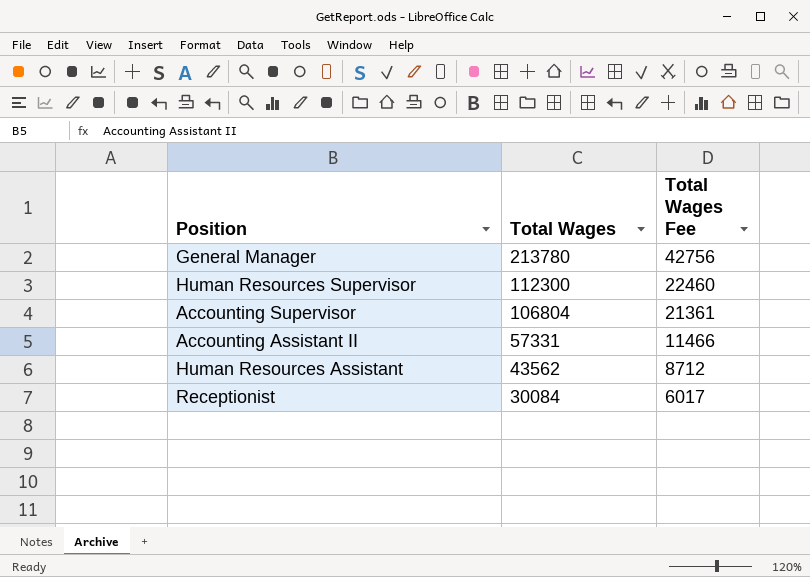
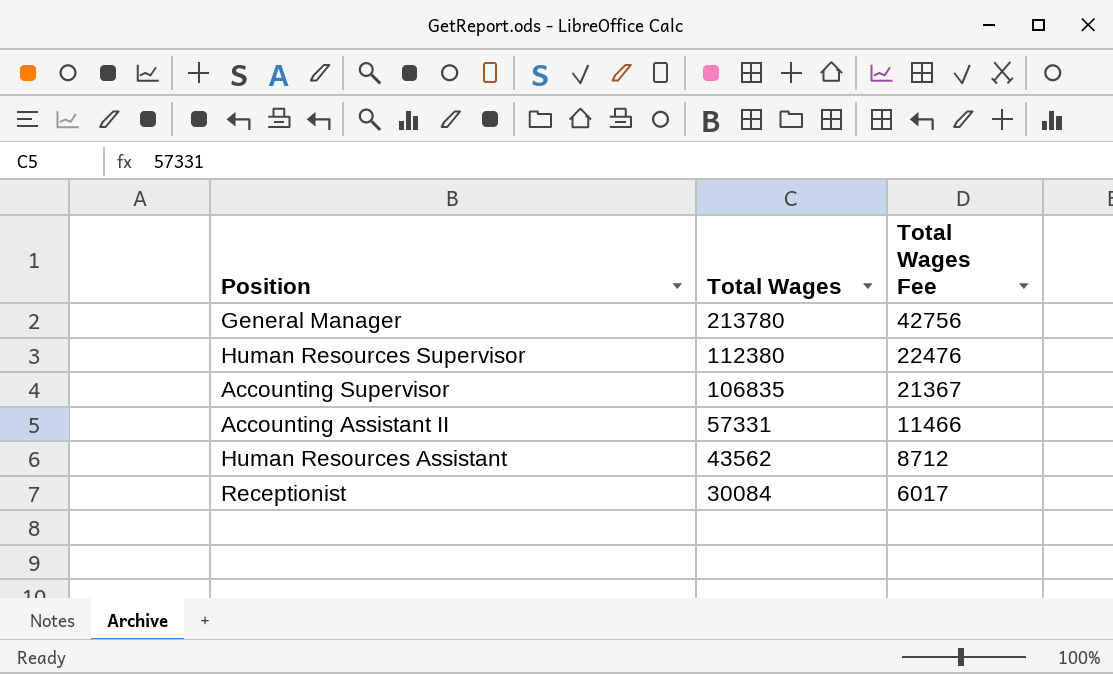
Human Resources Supervisor | Total Wages: 112300 -> 112380
Human Resources Supervisor | Total Wages Fee: 22460 -> 22476
Accounting Supervisor | Total Wages: 106804 -> 106835
Accounting Supervisor | Total Wages Fee: 21361 -> 21367

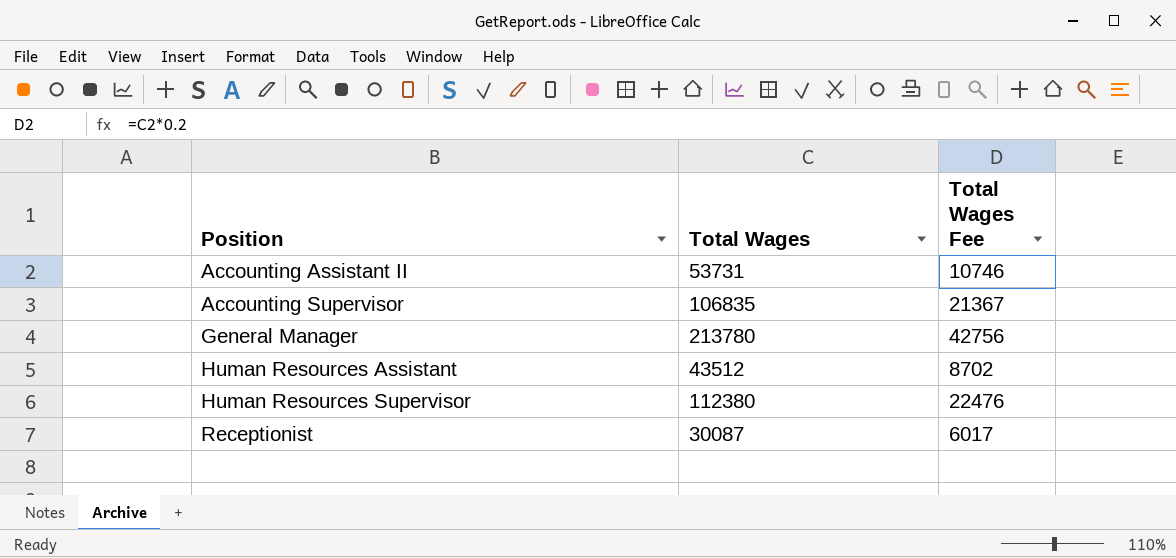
row order: Total Wages descending -> Position ascending
Accounting Assistant II | Total Wages: 57331 -> 53731
Accounting Assistant II | Total Wages Fee: 11466 -> 10746
Human Resources Assistant | Total Wages: 43562 -> 43512
Human Resources Assistant | Total Wages Fee: 8712 -> 8702
Receptionist | Total Wages: 30084 -> 30087

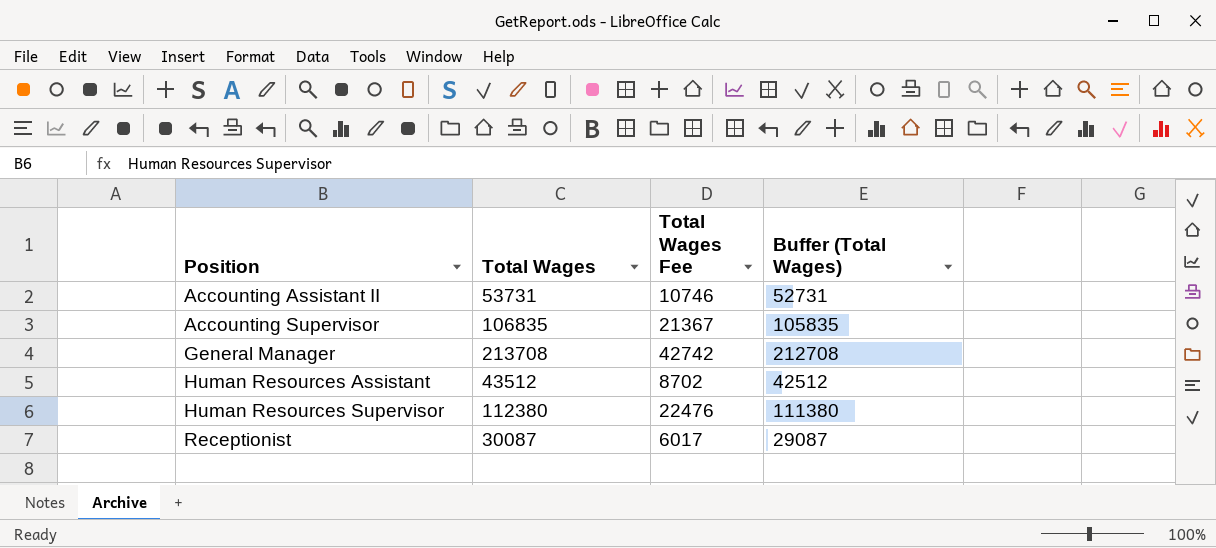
column Buffer (Total Wages) | formula: none -> [Total Wages] - 1000
General Manager | Total Wages: 213780 -> 213708
General Manager | Total Wages Fee: 42756 -> 42742

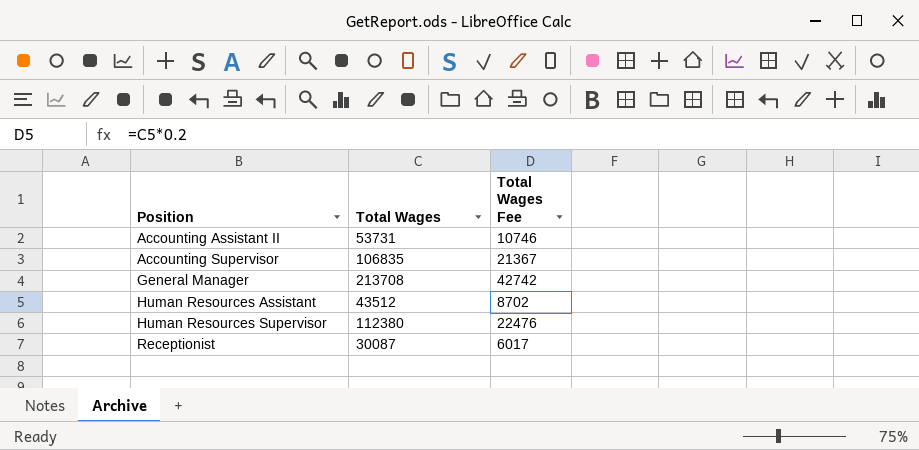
column Buffer (Total Wages) | formula: [Total Wages] - 1000 -> none

